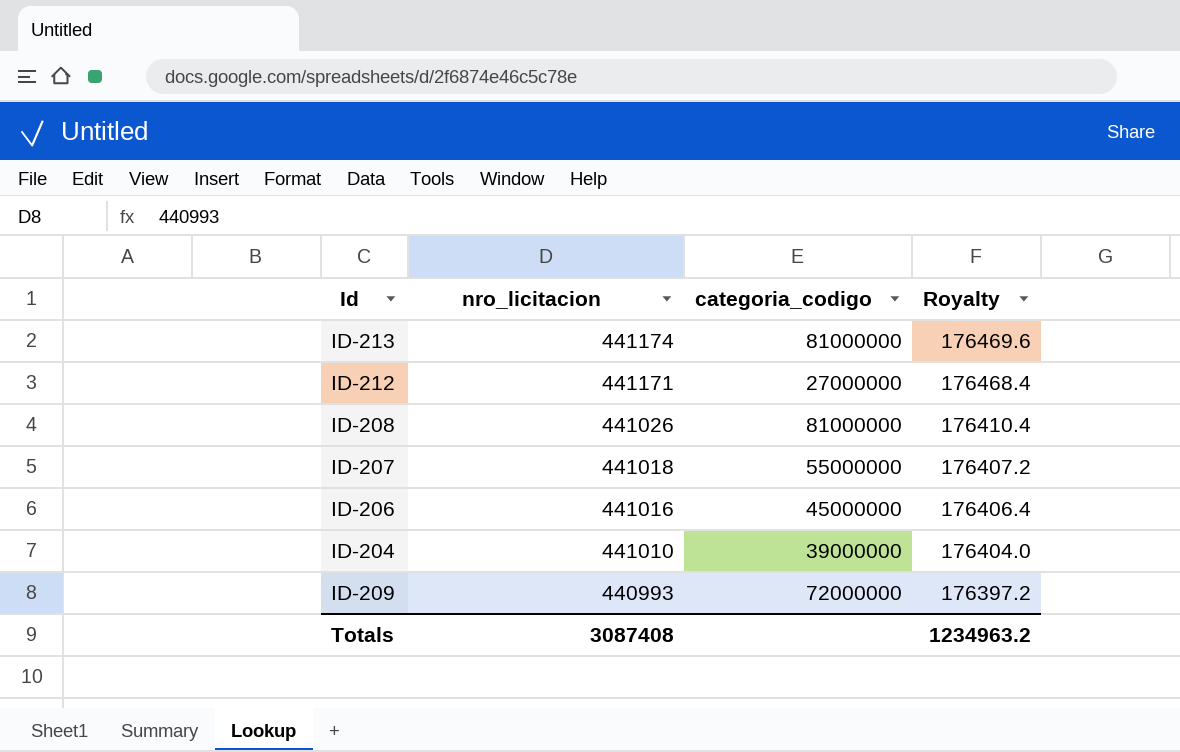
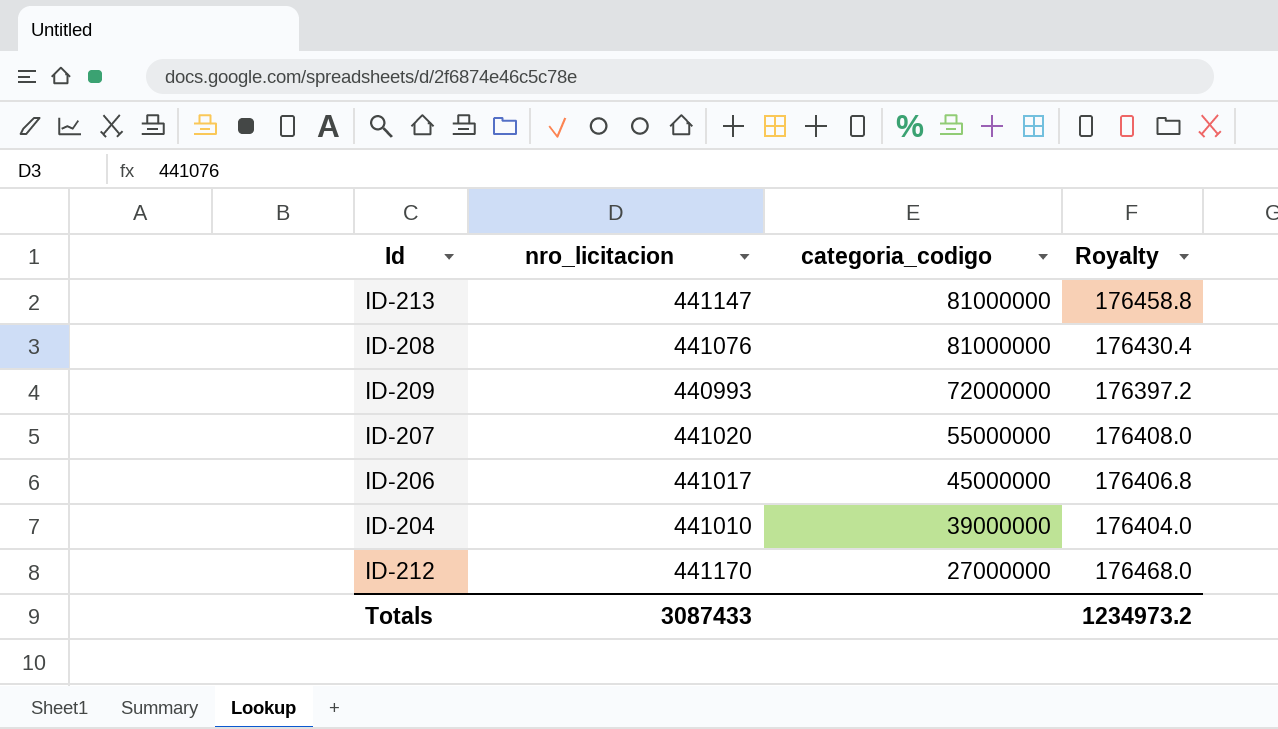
row order: nro_licitacion descending -> categoria_codigo descending
ID-213 | nro_licitacion: 441174 -> 441147
ID-213 | Royalty: 176469.6 -> 176458.8
ID-208 | nro_licitacion: 441026 -> 441076
ID-208 | Royalty: 176410.4 -> 176430.4
ID-207 | nro_licitacion: 441018 -> 441020
ID-207 | Royalty: 176407.2 -> 176408.0
ID-206 | nro_licitacion: 441016 -> 441017
ID-206 | Royalty: 176406.4 -> 176406.8
ID-212 | nro_licitacion: 441171 -> 441170
ID-212 | Royalty: 176468.4 -> 176468.0
Totals | nro_licitacion: 3087408 -> 3087433
Totals | Royalty: 1234963.2 -> 1234973.2

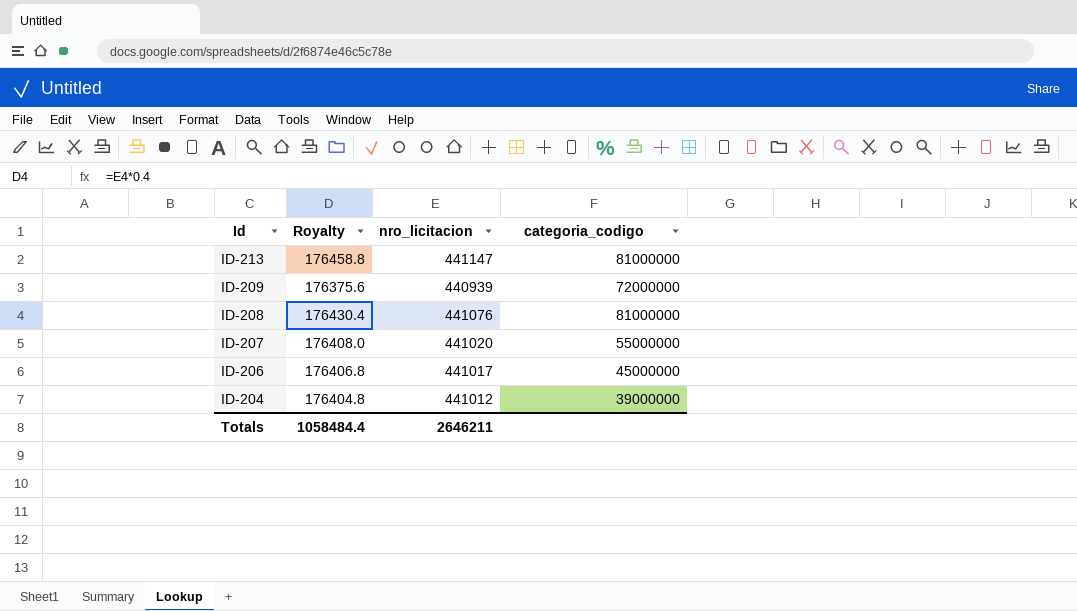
row order: categoria_codigo descending -> Id descending
column Royalty | position: 4 -> 2
row ID-212: 441170 | 27000000 | 176468.0 -> none
ID-209 | Royalty: 176397.2 -> 176375.6
ID-209 | nro_licitacion: 440993 -> 440939
ID-204 | Royalty: 176404.0 -> 176404.8
ID-204 | nro_licitacion: 441010 -> 441012
Totals | Royalty: 1234973.2 -> 1058484.4
Totals | nro_licitacion: 3087433 -> 2646211

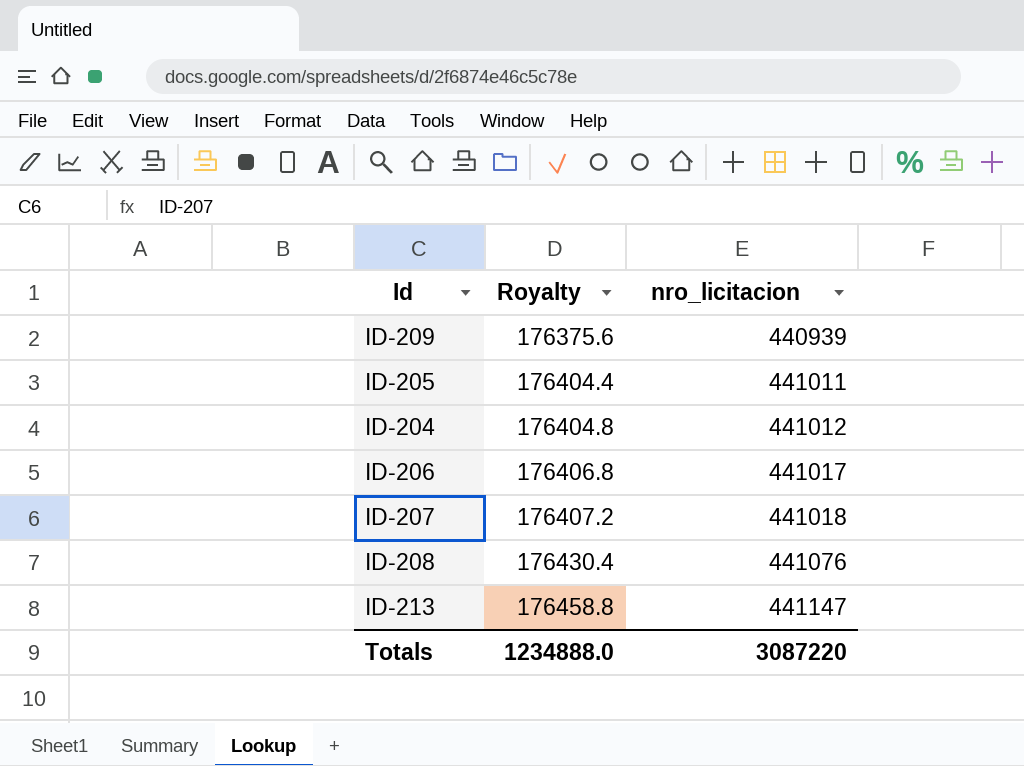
row order: Id descending -> Royalty ascending
column categoria_codigo | position: 4 -> none
row ID-205: none -> 176404.4 | 441011
ID-207 | Royalty: 176408.0 -> 176407.2
ID-207 | nro_licitacion: 441020 -> 441018
Totals | Royalty: 1058484.4 -> 1234888.0
Totals | nro_licitacion: 2646211 -> 3087220

